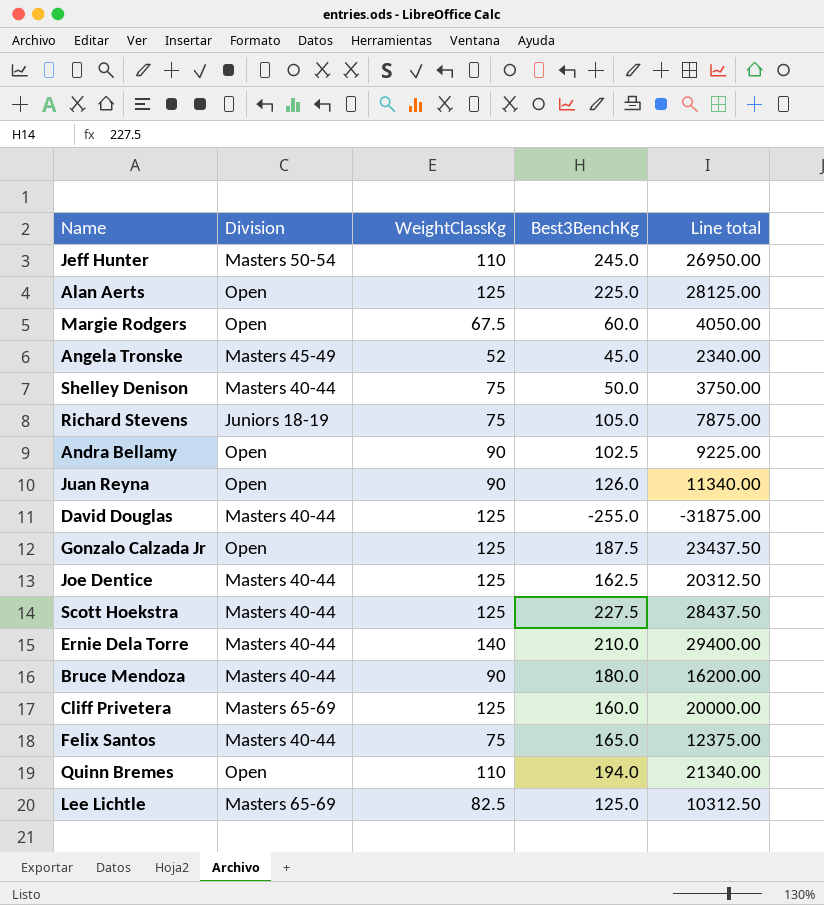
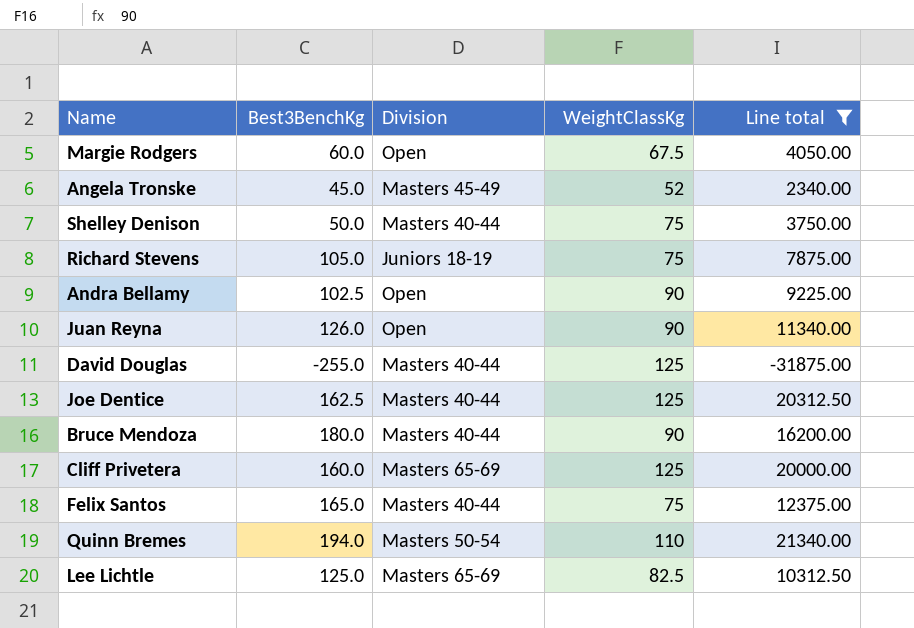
filter: none -> Line total <= 21340.00
column Best3BenchKg | position: 4 -> 2
Quinn Bremes | Division: Open -> Masters 50-54

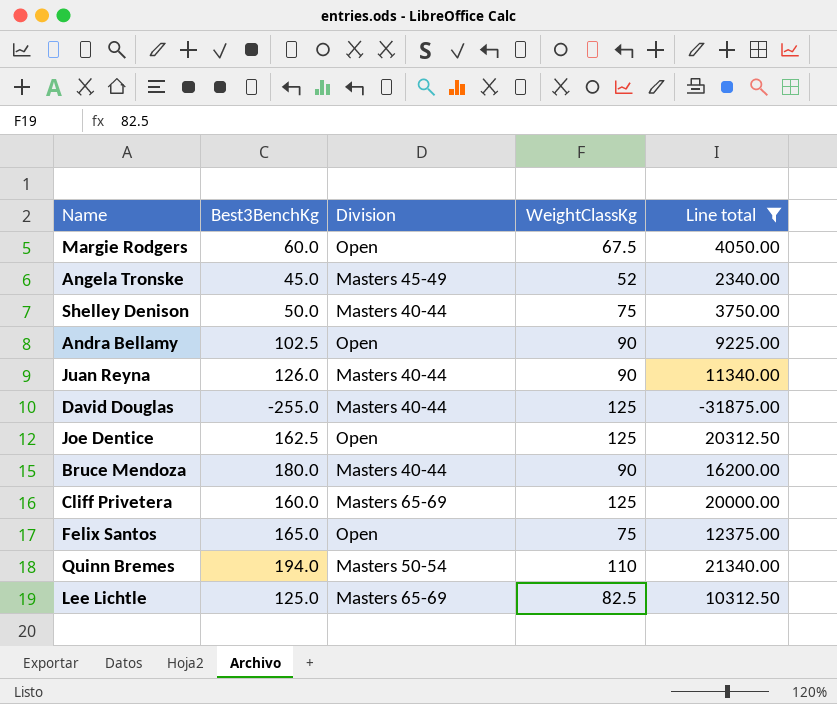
row Richard Stevens: 105.0 | Juniors 18-19 | 75 | 7875.00 -> none
Juan Reyna | Division: Open -> Masters 40-44
Joe Dentice | Division: Masters 40-44 -> Open
Felix Santos | Division: Masters 40-44 -> Open

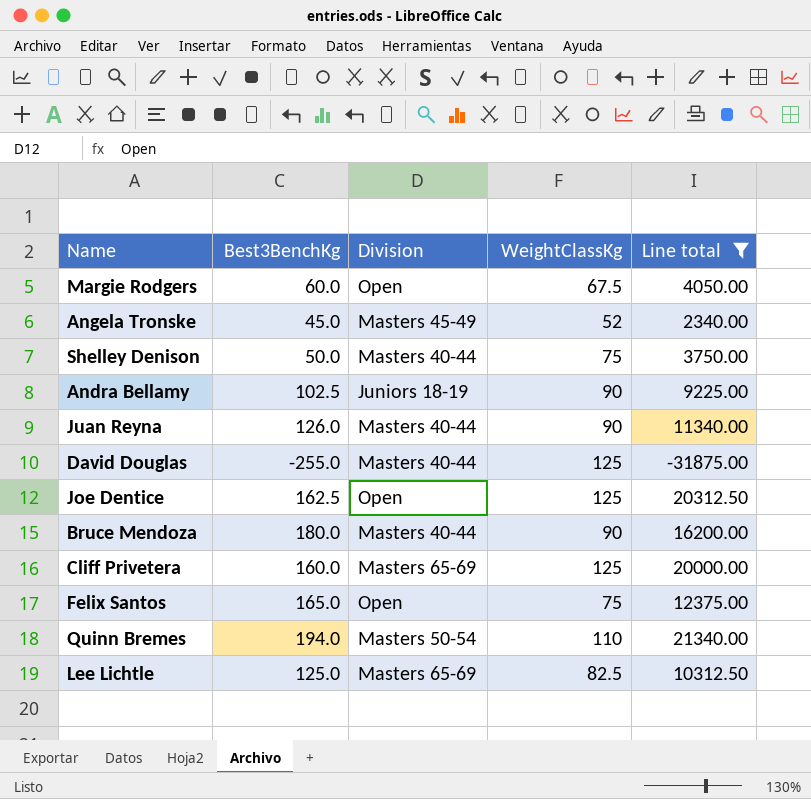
Andra Bellamy | Division: Open -> Juniors 18-19

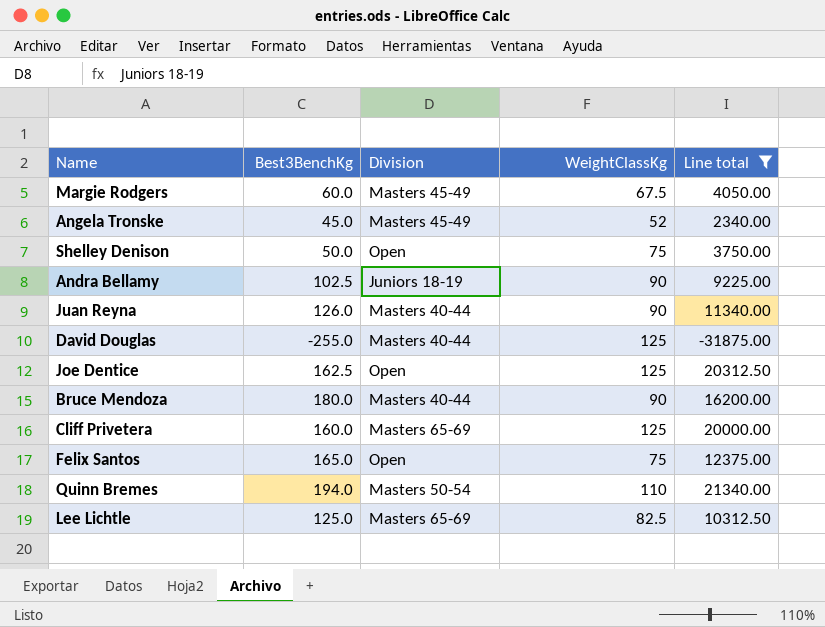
Margie Rodgers | Division: Open -> Masters 45-49
Shelley Denison | Division: Masters 40-44 -> Open

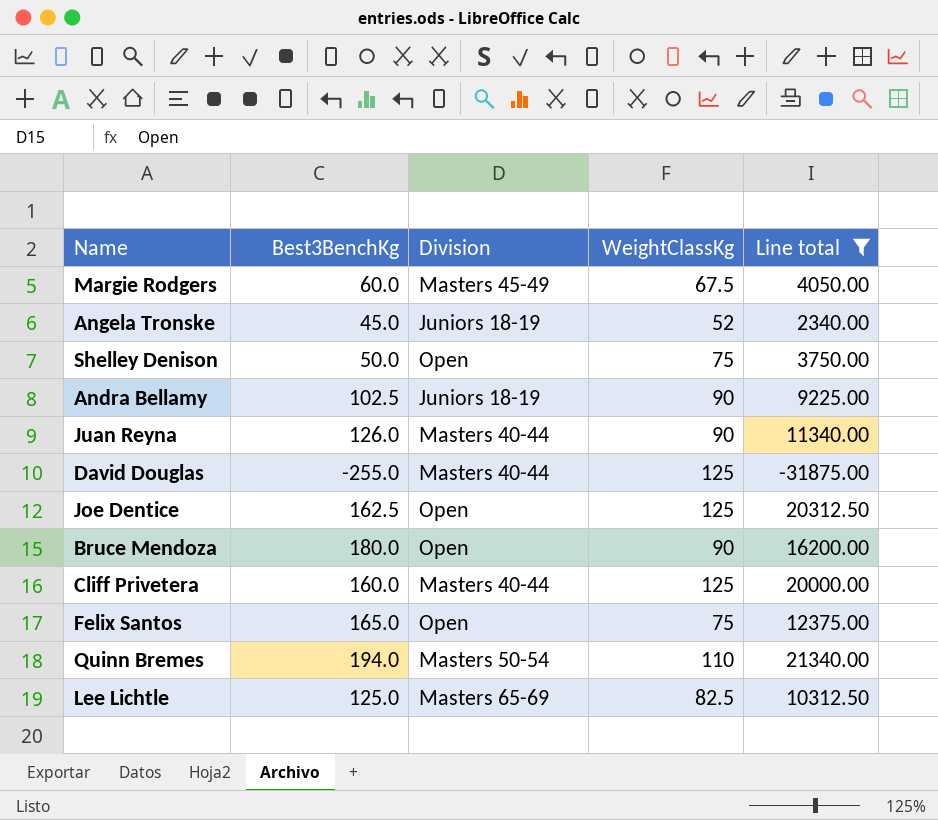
Angela Tronske | Division: Masters 45-49 -> Juniors 18-19
Bruce Mendoza | Division: Masters 40-44 -> Open
Cliff Privetera | Division: Masters 65-69 -> Masters 40-44

